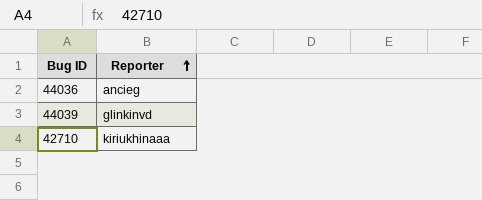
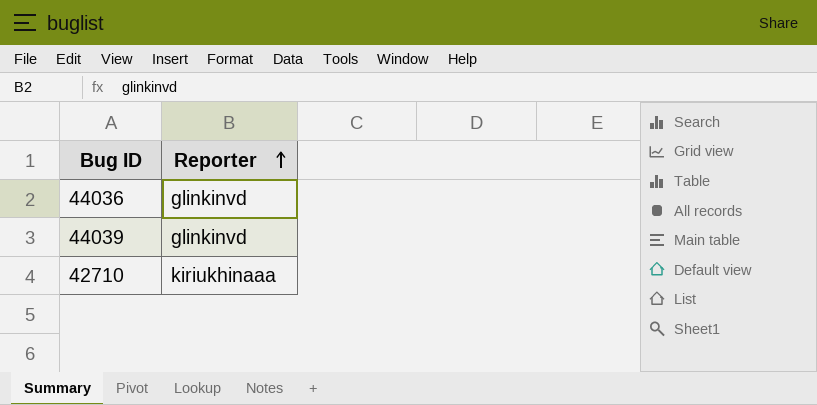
44036 | Reporter: ancieg -> glinkinvd

